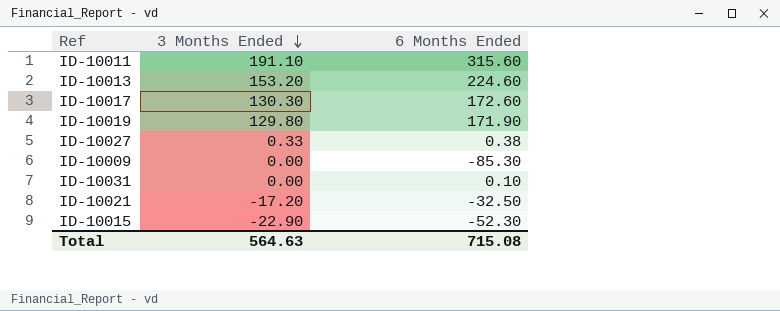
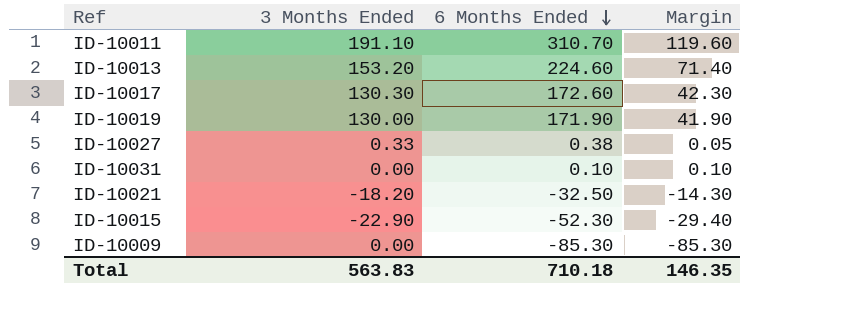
row order: 3 Months Ended descending -> 6 Months Ended descending
column Margin | formula: none -> [6 Months Ended] - [3 Months Ended]
ID-10011 | 6 Months Ended: 315.60 -> 310.70
ID-10019 | 3 Months Ended: 129.80 -> 130.00
ID-10021 | 3 Months Ended: -17.20 -> -18.20
Total | 3 Months Ended: 564.63 -> 563.83
Total | 6 Months Ended: 715.08 -> 710.18

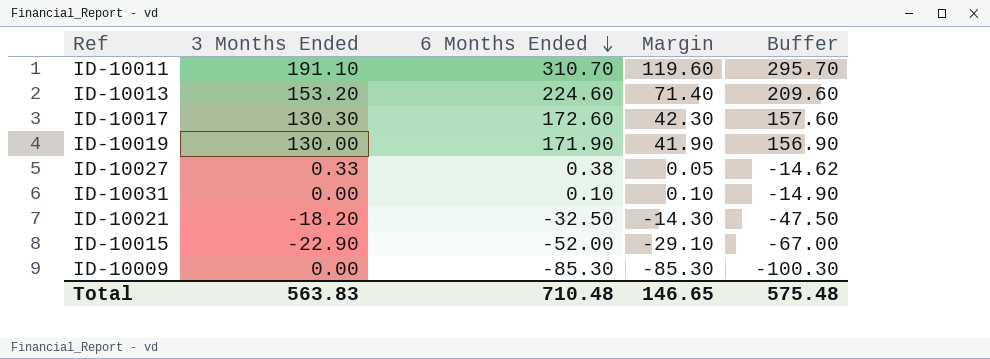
column Buffer | formula: none -> [6 Months Ended] - 15
ID-10015 | 6 Months Ended: -52.30 -> -52.00
ID-10015 | Margin: -29.40 -> -29.10
Total | 6 Months Ended: 710.18 -> 710.48
Total | Margin: 146.35 -> 146.65

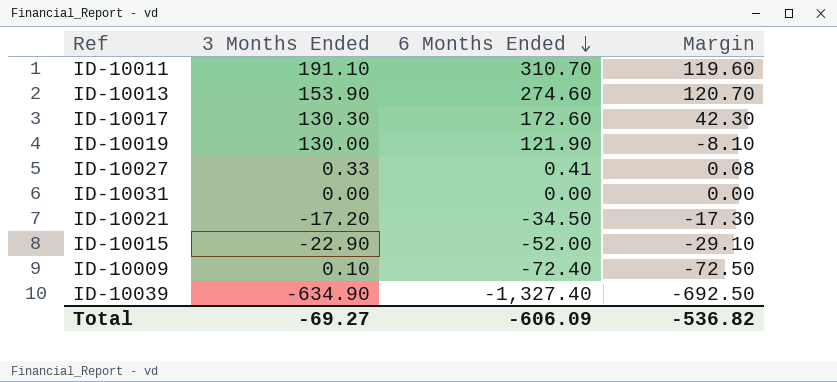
column Buffer | formula: [6 Months Ended] - 15 -> none
ID-10013 | 3 Months Ended: 153.20 -> 153.90
ID-10013 | 6 Months Ended: 224.60 -> 274.60
ID-10013 | Margin: 71.40 -> 120.70
ID-10019 | 6 Months Ended: 171.90 -> 121.90
ID-10019 | Margin: 41.90 -> -8.10
ID-10027 | 6 Months Ended: 0.38 -> 0.41
ID-10027 | Margin: 0.05 -> 0.08
ID-10031 | 6 Months Ended: 0.10 -> 0.00
ID-10031 | Margin: 0.10 -> 0.00
ID-10021 | 3 Months Ended: -18.20 -> -17.20
ID-10021 | 6 Months Ended: -32.50 -> -34.50
ID-10021 | Margin: -14.30 -> -17.30
ID-10009 | 3 Months Ended: 0.00 -> 0.10
ID-10009 | 6 Months Ended: -85.30 -> -72.40
ID-10009 | Margin: -85.30 -> -72.50
row ID-10039: none -> -634.90 | -1,327.40 | -692.50
Total | 3 Months Ended: 563.83 -> -69.27
Total | 6 Months Ended: 710.48 -> -606.09
Total | Margin: 146.65 -> -536.82

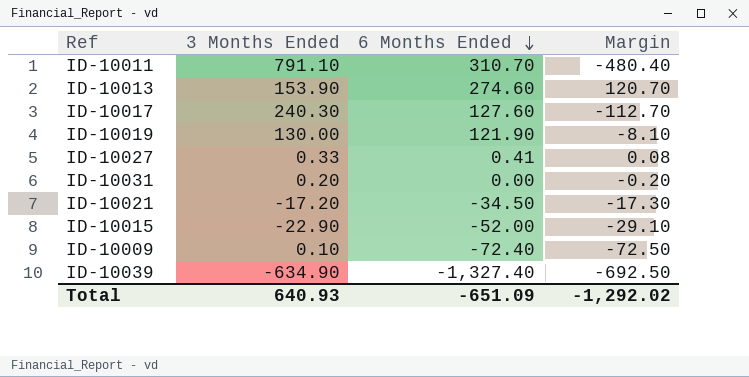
ID-10011 | 3 Months Ended: 191.10 -> 791.10
ID-10011 | Margin: 119.60 -> -480.40
ID-10017 | 3 Months Ended: 130.30 -> 240.30
ID-10017 | 6 Months Ended: 172.60 -> 127.60
ID-10017 | Margin: 42.30 -> -112.70
ID-10031 | 3 Months Ended: 0.00 -> 0.20
ID-10031 | Margin: 0.00 -> -0.20
Total | 3 Months Ended: -69.27 -> 640.93
Total | 6 Months Ended: -606.09 -> -651.09
Total | Margin: -536.82 -> -1,292.02

